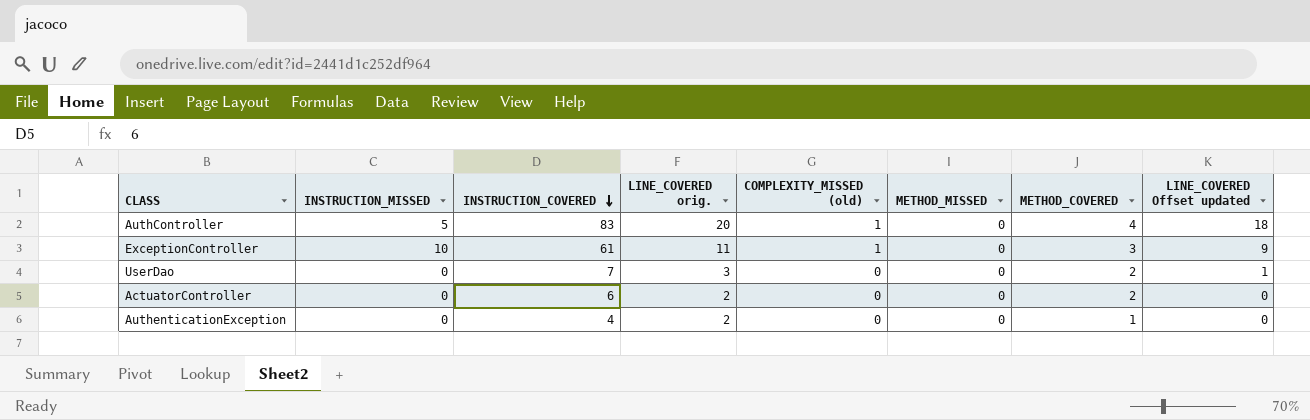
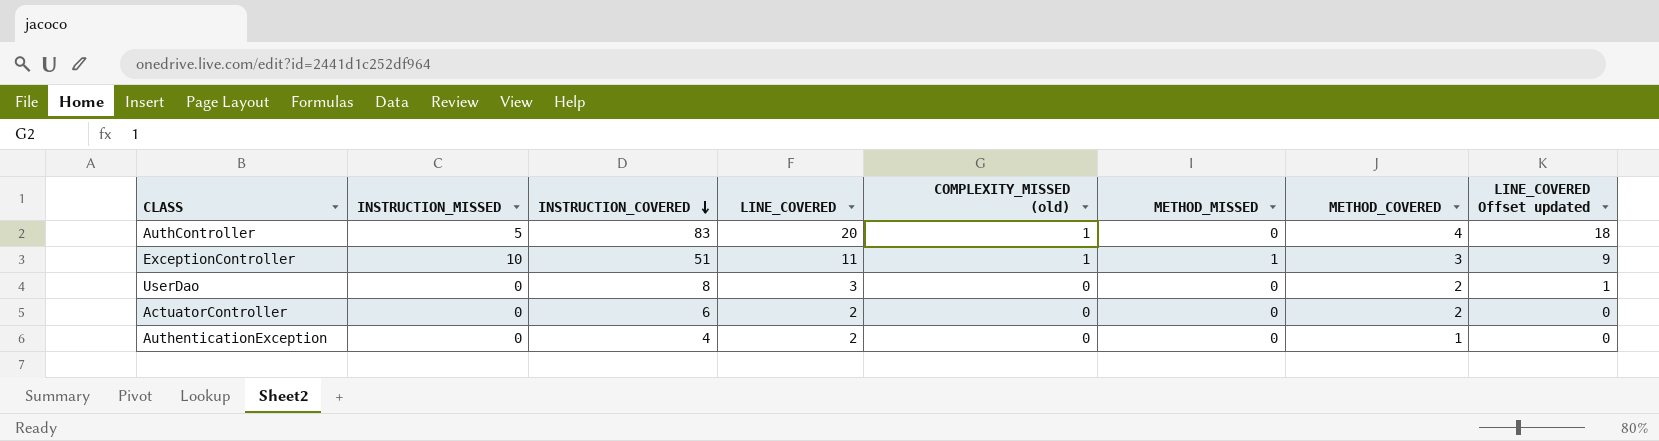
column name: LINE_COVERED orig. -> LINE_COVERED
ExceptionController | INSTRUCTION_COVERED: 61 -> 51
ExceptionController | METHOD_MISSED: 0 -> 1
UserDao | INSTRUCTION_COVERED: 7 -> 8

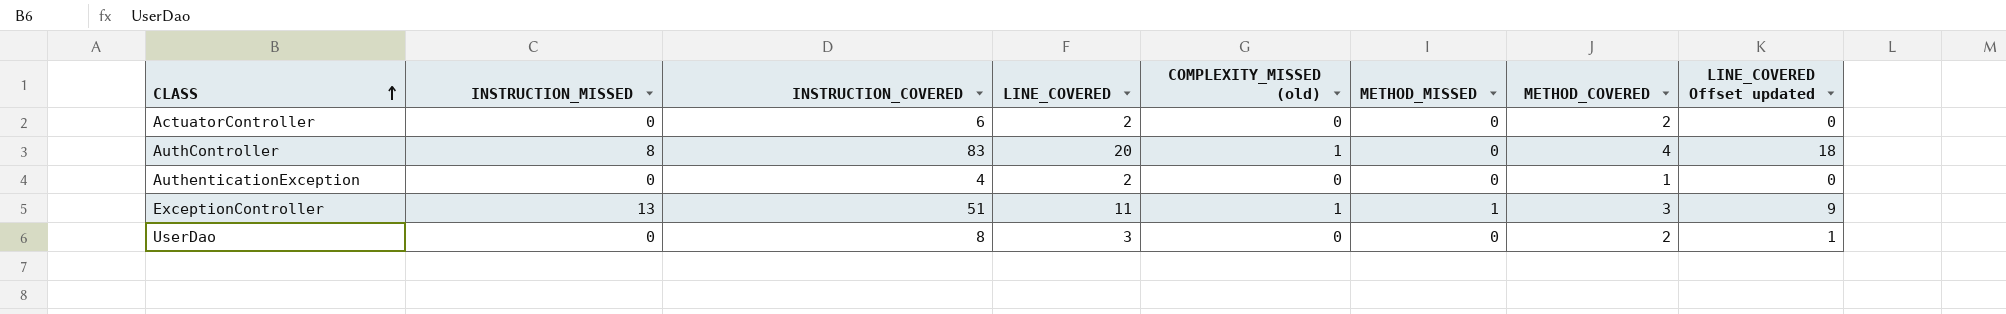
row order: INSTRUCTION_COVERED descending -> CLASS ascending
AuthController | INSTRUCTION_MISSED: 5 -> 8
ExceptionController | INSTRUCTION_MISSED: 10 -> 13

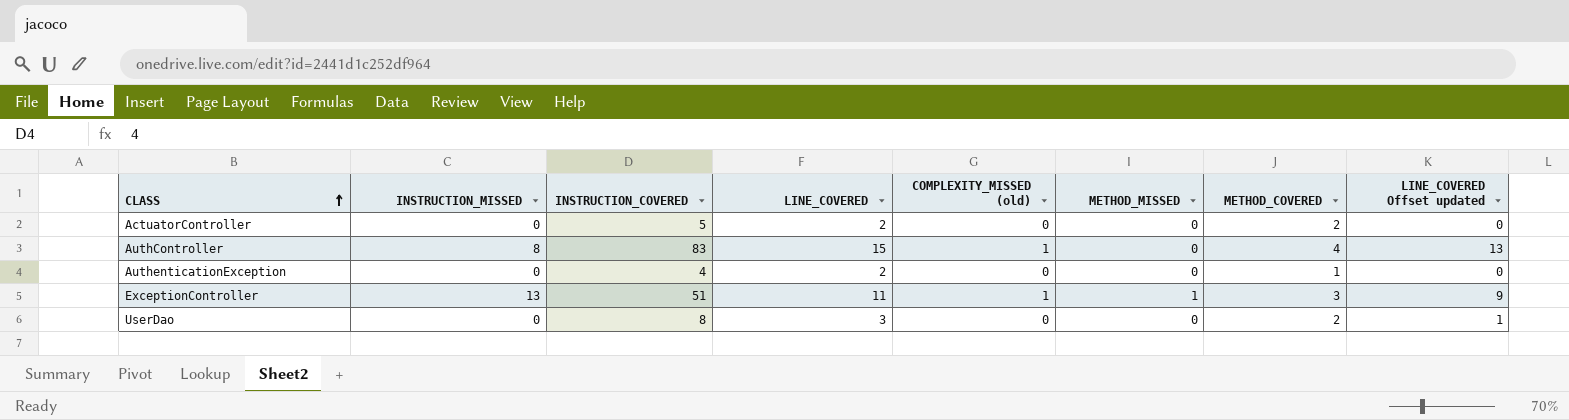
ActuatorController | INSTRUCTION_COVERED: 6 -> 5
AuthController | LINE_COVERED: 20 -> 15
AuthController | LINE_COVERED Offset updated: 18 -> 13

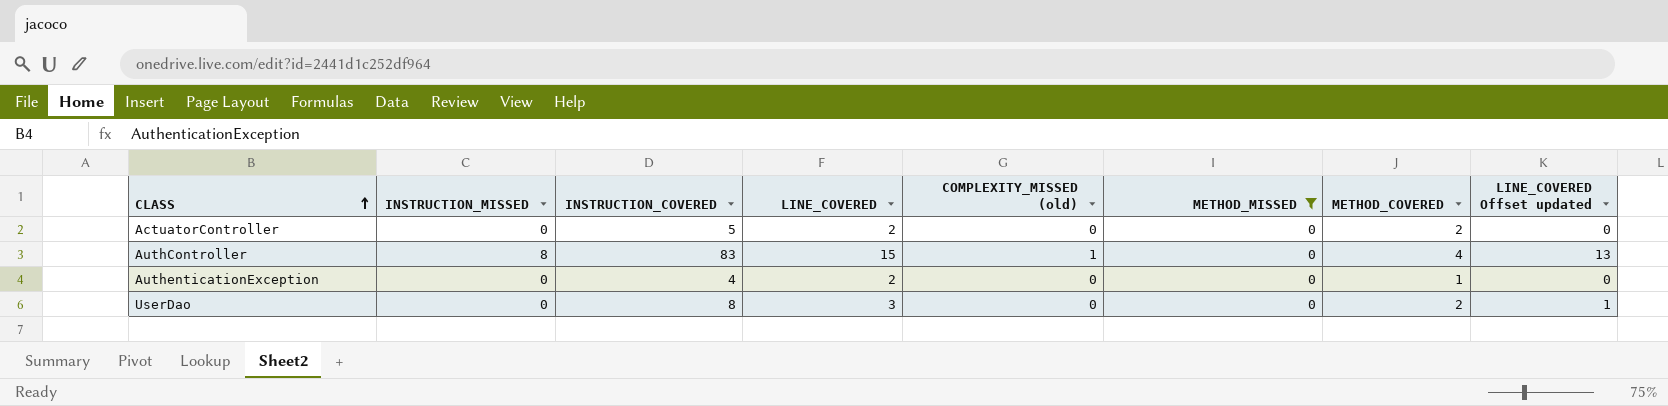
filter: none -> METHOD_MISSED = 0

